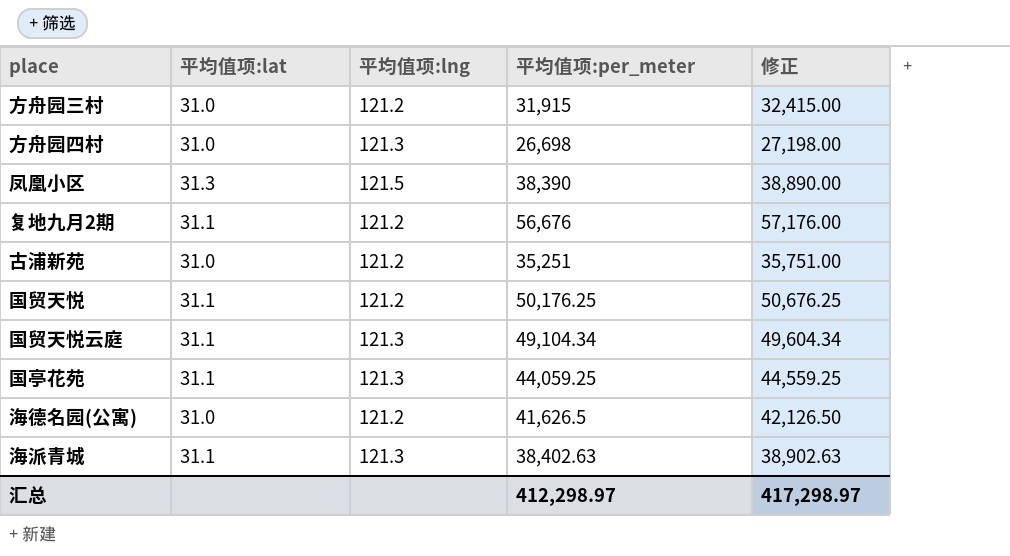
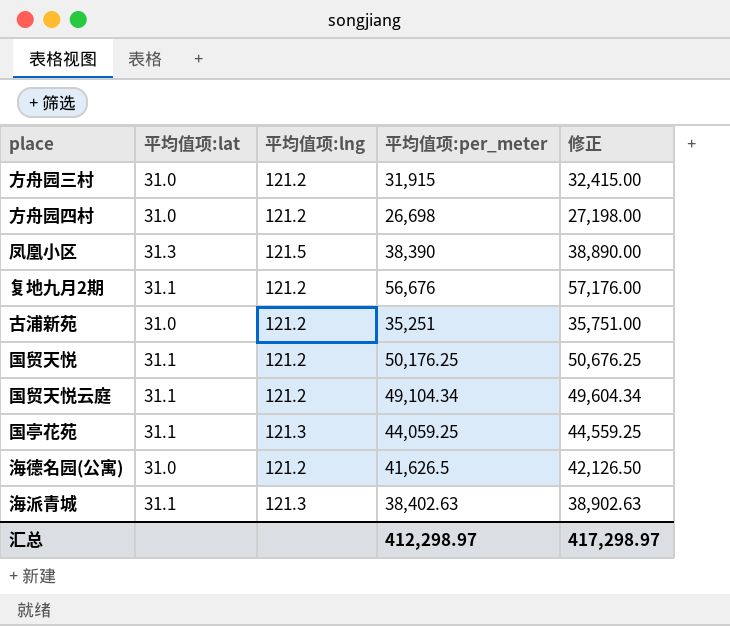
方舟园四村 | 平均值项:lng: 121.3 -> 121.2
国贸天悦云庭 | 平均值项:lng: 121.3 -> 121.2

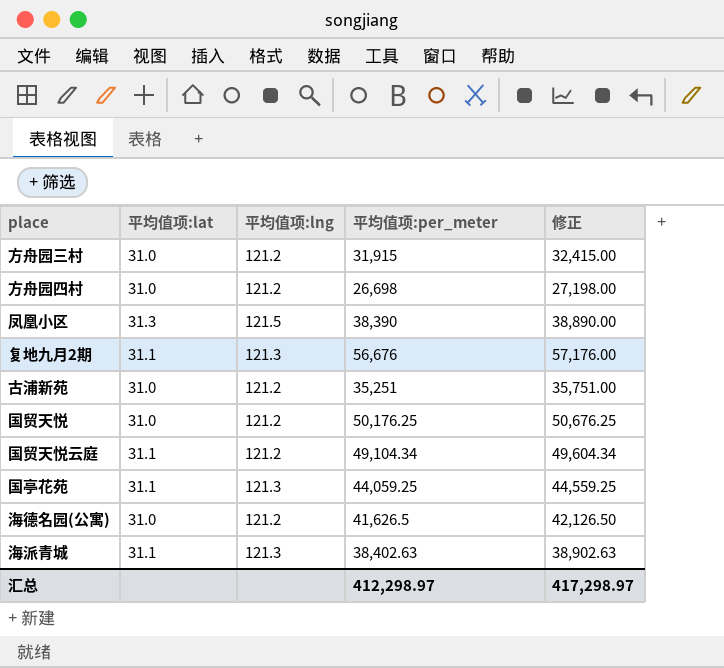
复地九月2期 | 平均值项:lng: 121.2 -> 121.3
国贸天悦 | 平均值项:lat: 31.1 -> 31.0

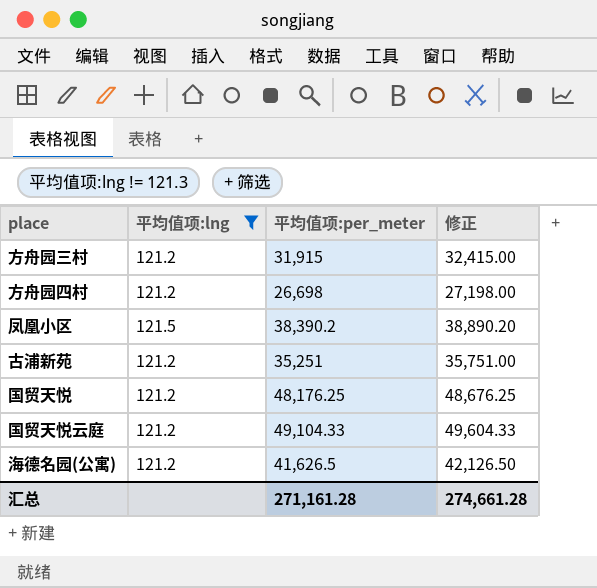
filter: none -> 平均值项:lng != 121.3
column 平均值项:lat | position: 2 -> none
凤凰小区 | 平均值项:per_meter: 38,390 -> 38,390.2
凤凰小区 | 修正: 38,890.00 -> 38,890.20
国贸天悦 | 平均值项:per_meter: 50,176.25 -> 48,176.25
国贸天悦 | 修正: 50,676.25 -> 48,676.25
国贸天悦云庭 | 平均值项:per_meter: 49,104.34 -> 49,104.33
国贸天悦云庭 | 修正: 49,604.34 -> 49,604.33
汇总 | 平均值项:per_meter: 412,298.97 -> 271,161.28
汇总 | 修正: 417,298.97 -> 274,661.28

